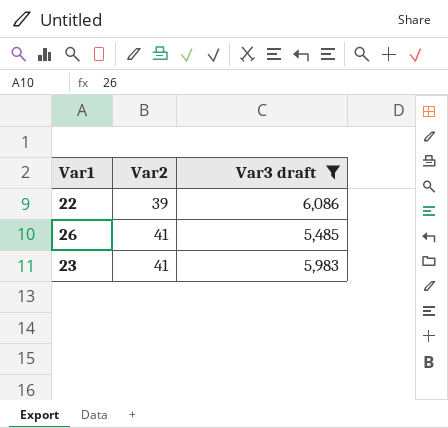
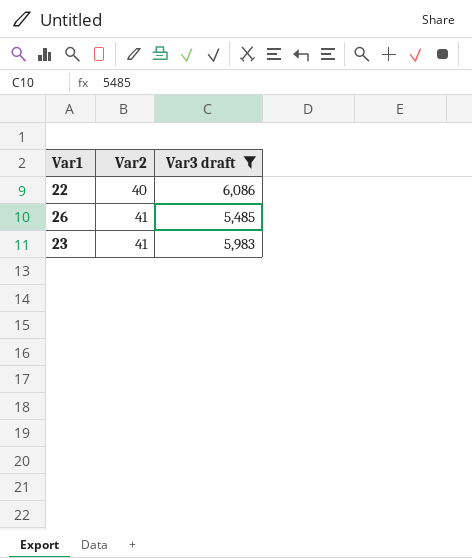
22 | Var2: 39 -> 40

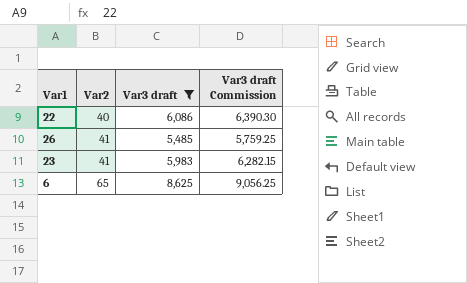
column Var3 draft Commission | formula: none -> [Var3 draft] * 1.05
row 6: none -> 65 | 8,625 | 9,056.25

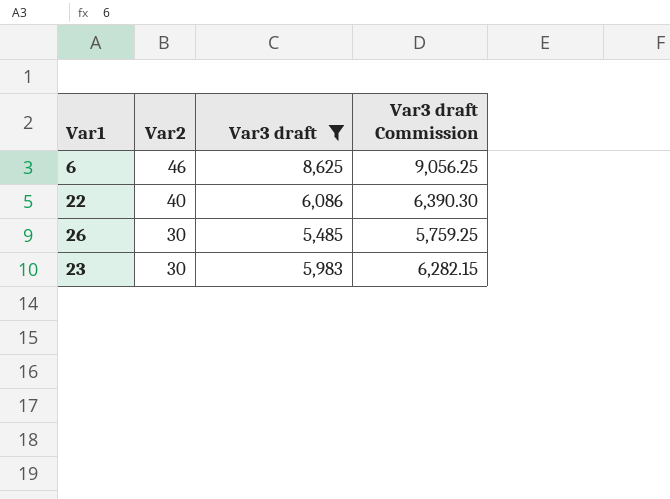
row order: Var2 ascending -> Var2 descending
6 | Var2: 65 -> 46
26 | Var2: 41 -> 30
23 | Var2: 41 -> 30

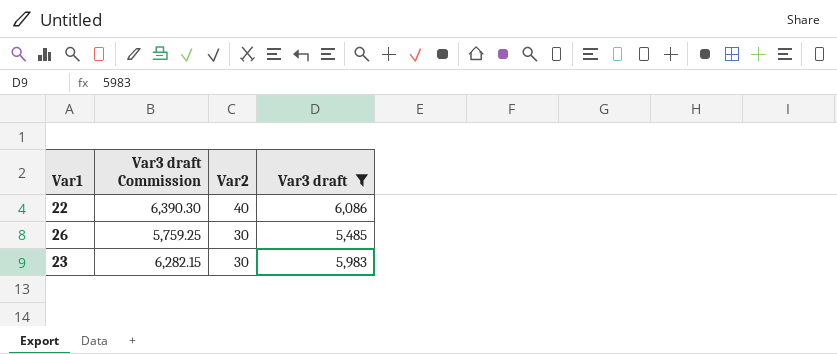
column Var3 draft Commission | position: 4 -> 2
row 6: 46 | 8,625 | 9,056.25 -> none

